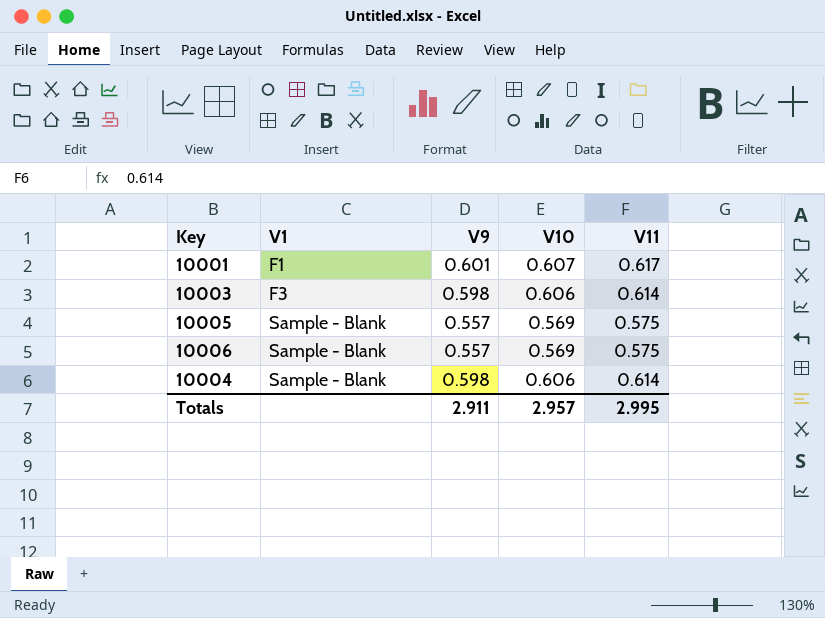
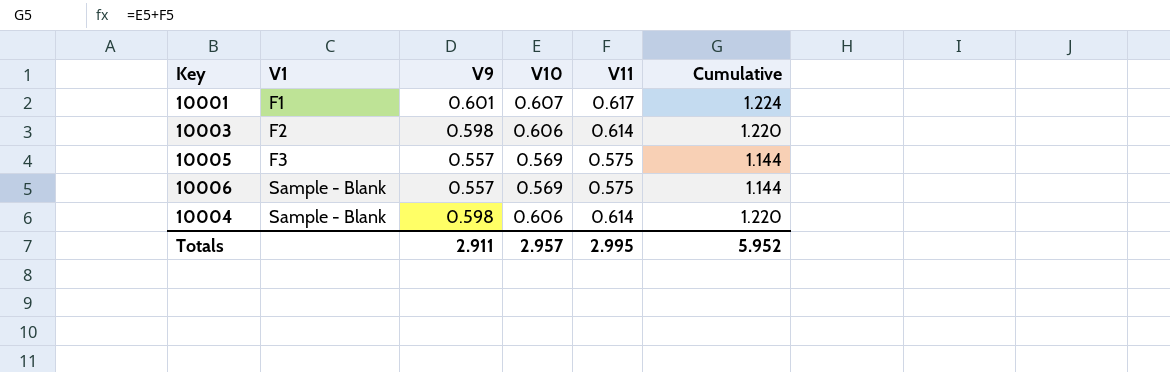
column Cumulative | formula: none -> [V10] + [V11]
10003 | V1: F3 -> F2
10005 | V1: Sample - Blank -> F3

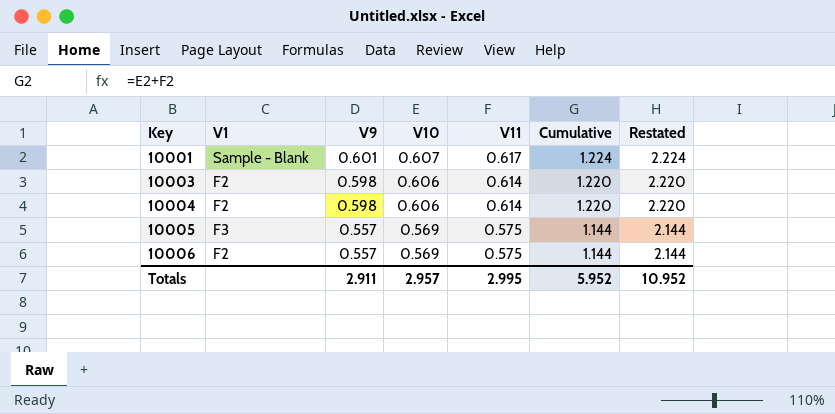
row order: V1 ascending -> Key ascending
column Restated | formula: none -> [Cumulative] + 1
10001 | V1: F1 -> Sample - Blank
10004 | V1: Sample - Blank -> F2
10006 | V1: Sample - Blank -> F2

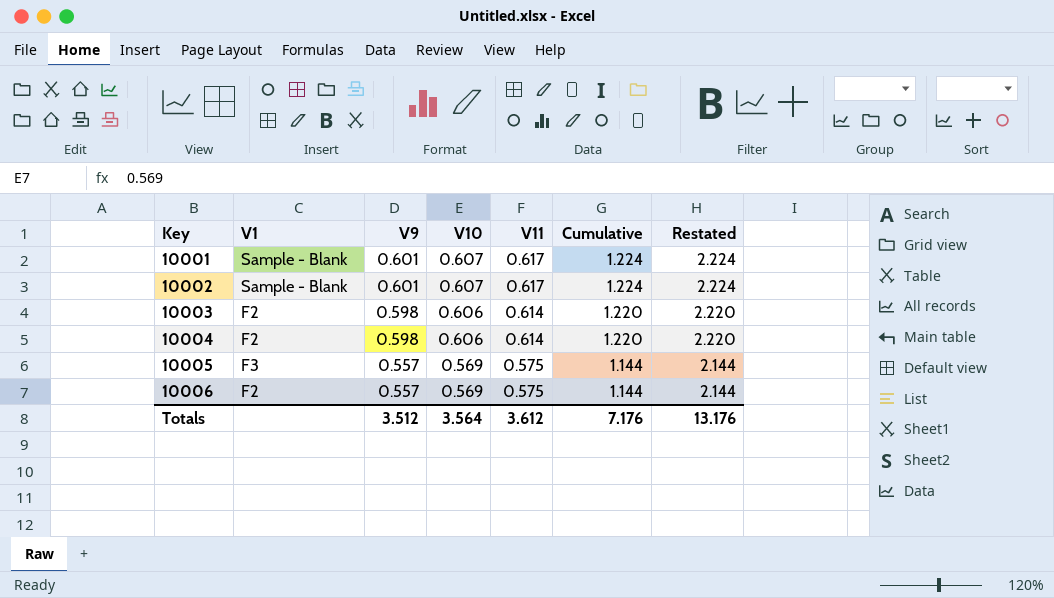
row 10002: none -> Sample - Blank | 0.601 | 0.607 | 0.617 | 1.224 | 2.224
Totals | V9: 2.911 -> 3.512
Totals | V10: 2.957 -> 3.564
Totals | V11: 2.995 -> 3.612
Totals | Cumulative: 5.952 -> 7.176
Totals | Restated: 10.952 -> 13.176

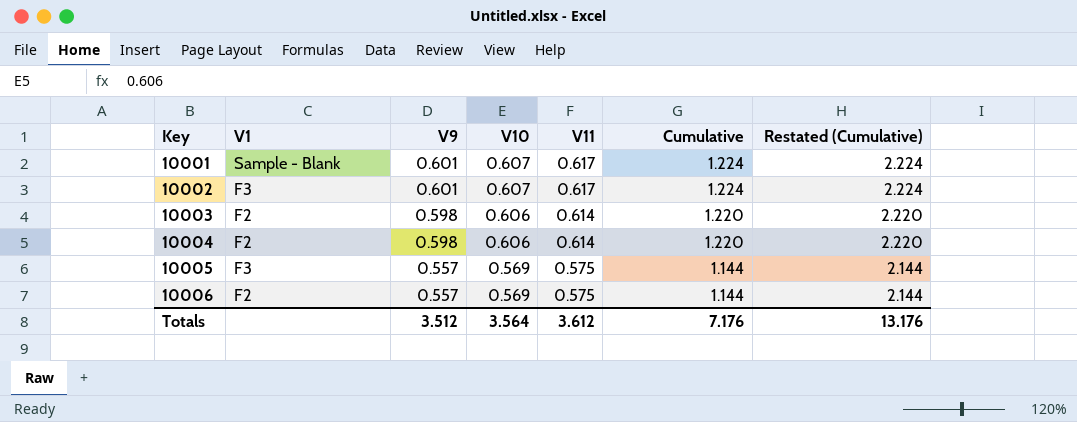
column name: Restated -> Restated (Cumulative)
10002 | V1: Sample - Blank -> F3

